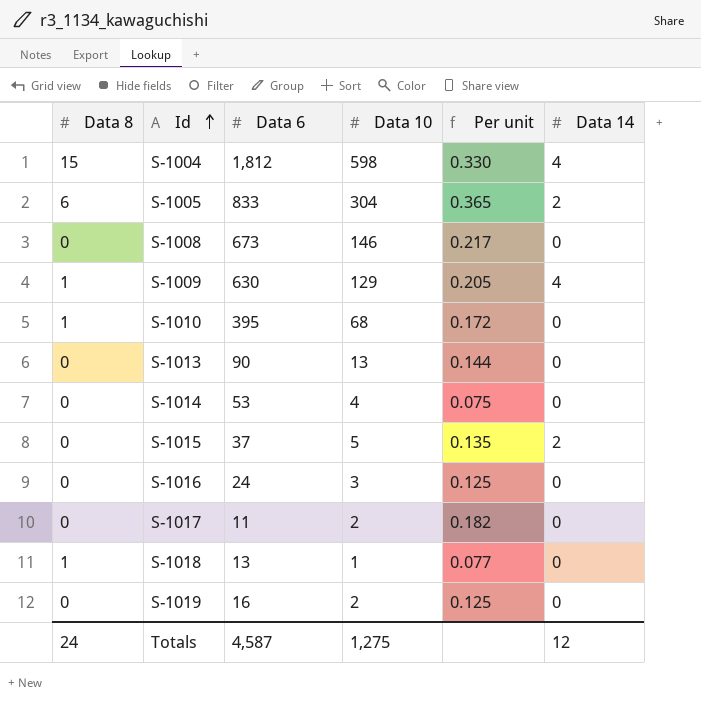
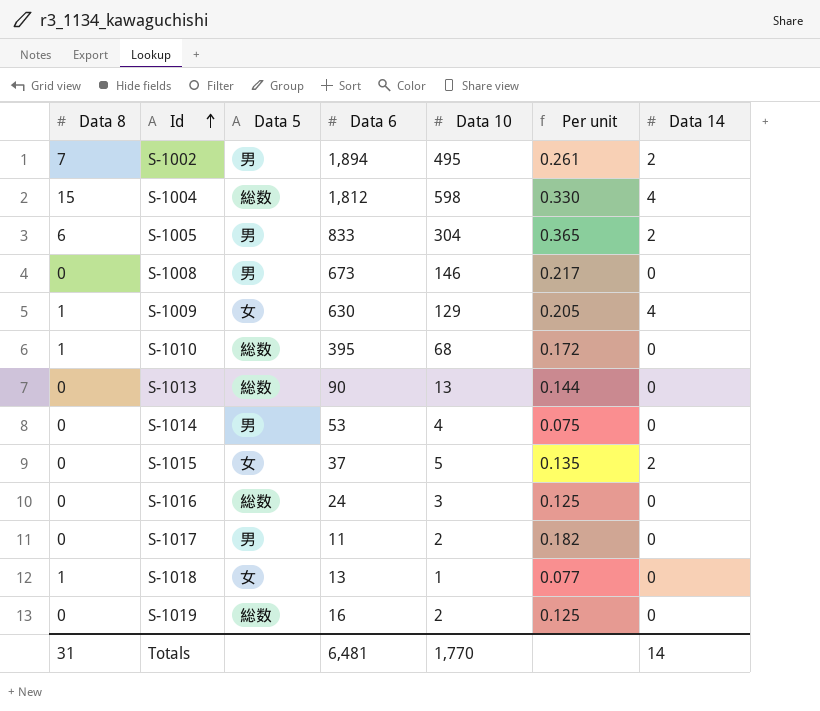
column Data 5 | position: none -> 3
row S-1002: none -> 7 | 男 | 1,894 | 495 | 0.261 | 2
Totals | Data 8: 24 -> 31
Totals | Data 6: 4,587 -> 6,481
Totals | Data 10: 1,275 -> 1,770
Totals | Data 14: 12 -> 14

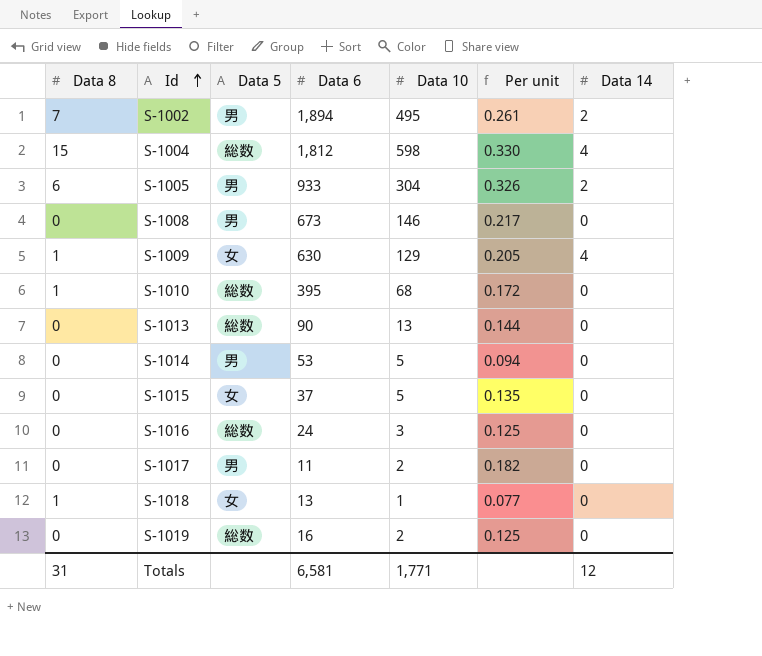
S-1005 | Data 6: 833 -> 933
S-1005 | Per unit: 0.365 -> 0.326
S-1014 | Data 10: 4 -> 5
S-1014 | Per unit: 0.075 -> 0.094
S-1015 | Data 14: 2 -> 0
Totals | Data 6: 6,481 -> 6,581
Totals | Data 10: 1,770 -> 1,771
Totals | Data 14: 14 -> 12

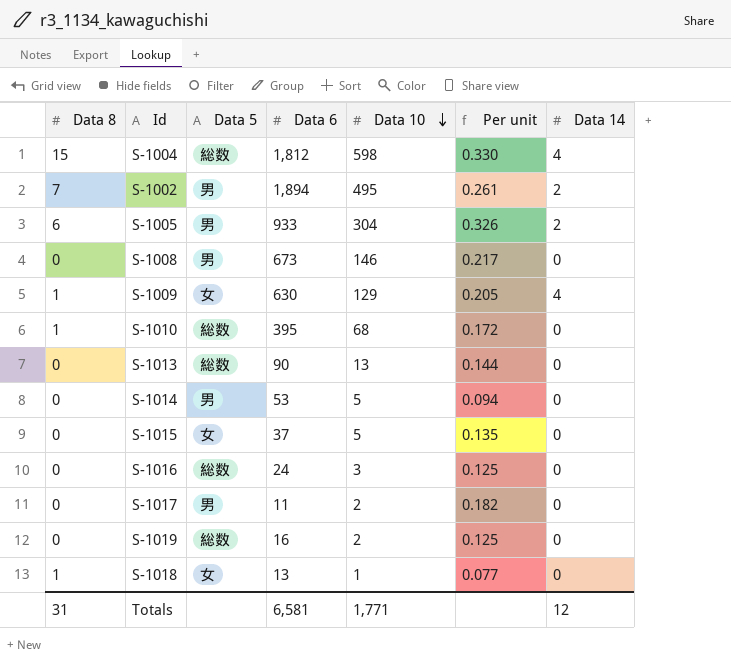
row order: Id ascending -> Data 10 descending

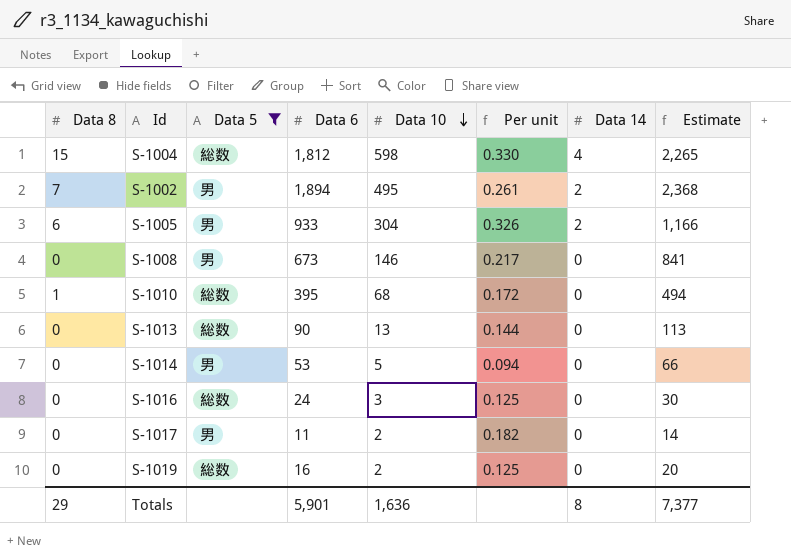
filter: none -> Data 5 != 女
column Estimate | formula: none -> [Data 6] * 1.25
Totals | Data 8: 31 -> 29
Totals | Data 6: 6,581 -> 5,901
Totals | Data 10: 1,771 -> 1,636
Totals | Data 14: 12 -> 8

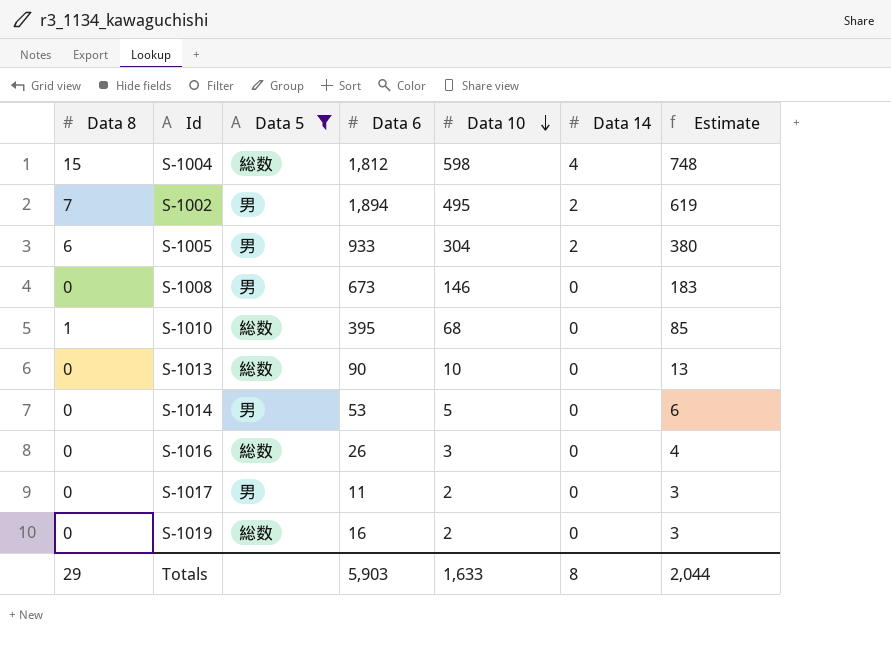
column Per unit | formula: [Data 10] / [Data 6] -> none
column Estimate | formula: [Data 6] * 1.25 -> [Data 10] * 1.25
S-1013 | Data 10: 13 -> 10
S-1016 | Data 6: 24 -> 26
Totals | Data 6: 5,901 -> 5,903
Totals | Data 10: 1,636 -> 1,633
Totals | Estimate: 7,377 -> 2,044

